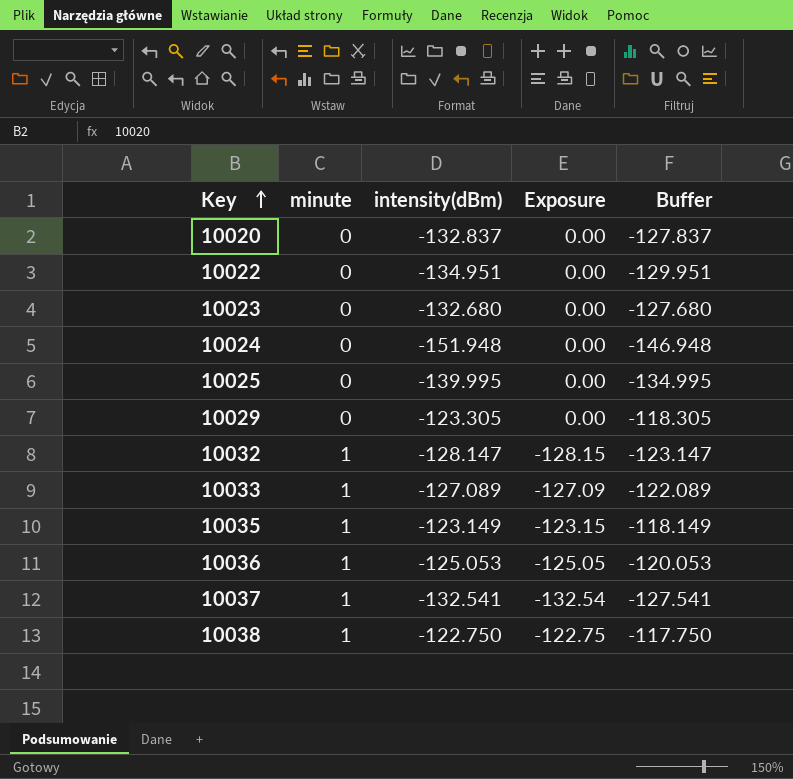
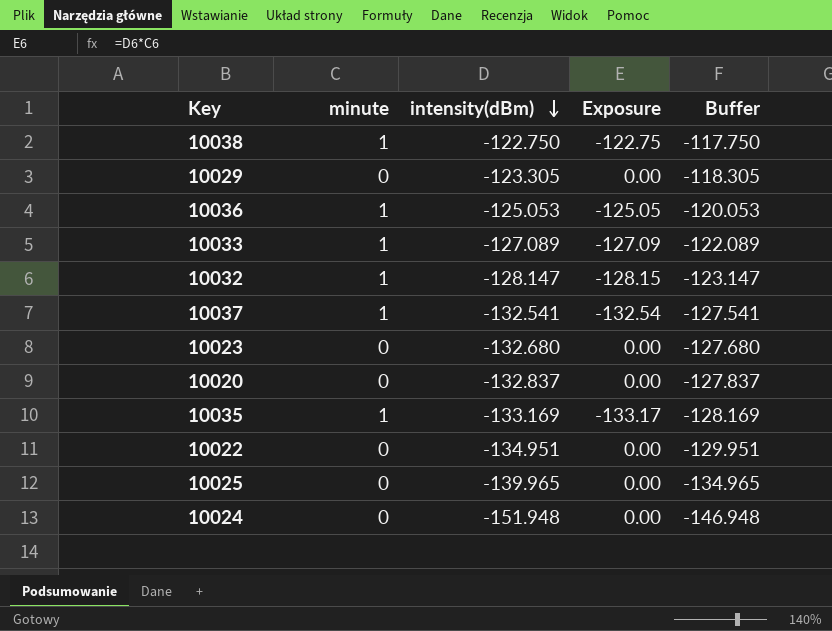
row order: Key ascending -> intensity(dBm) descending
10035 | intensity(dBm): -123.149 -> -133.169
10035 | Exposure: -123.15 -> -133.17
10035 | Buffer: -118.149 -> -128.169
10025 | intensity(dBm): -139.995 -> -139.965
10025 | Buffer: -134.995 -> -134.965

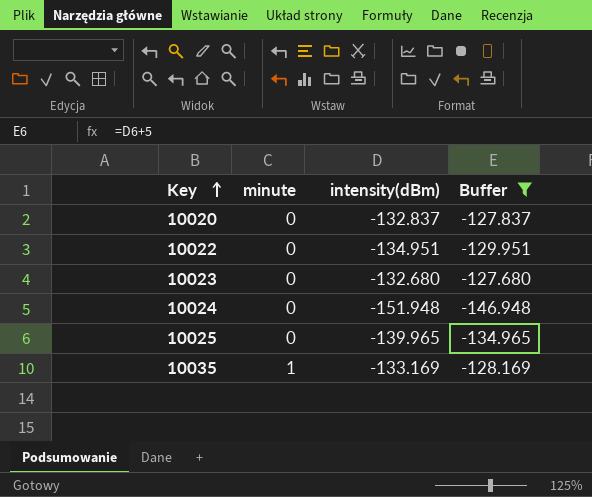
filter: none -> Buffer <= -127.680
row order: intensity(dBm) descending -> Key ascending
column Exposure | formula: [minute] * [intensity(dBm)] -> none

